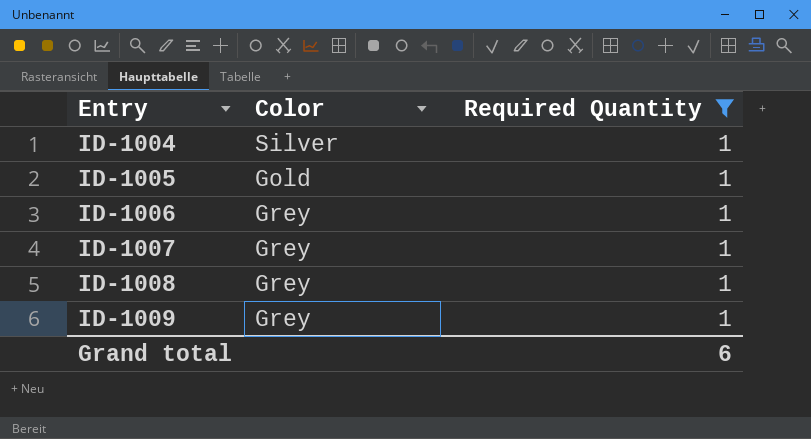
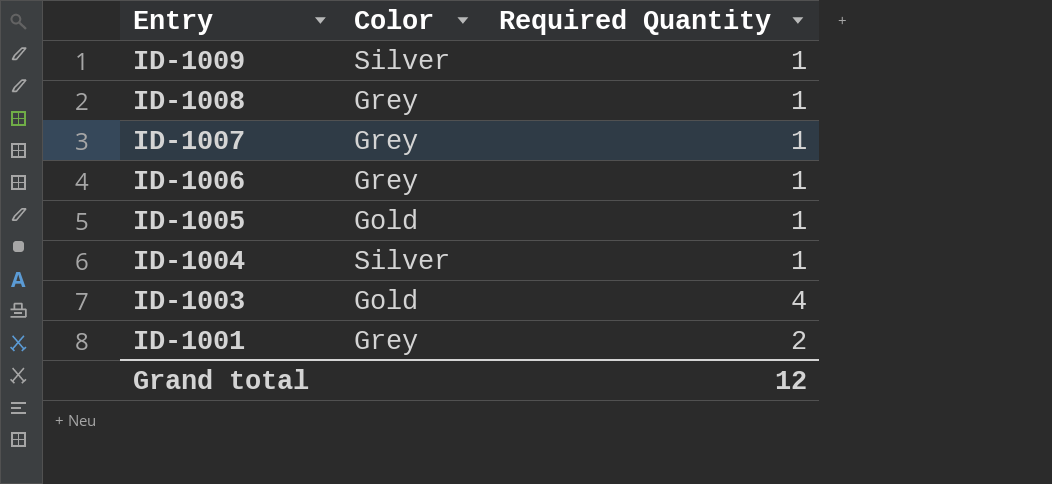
filter: Required Quantity = 1 -> none
row order: Entry ascending -> Entry descending
ID-1009 | Color: Grey -> Silver
Grand total | Required Quantity: 6 -> 12

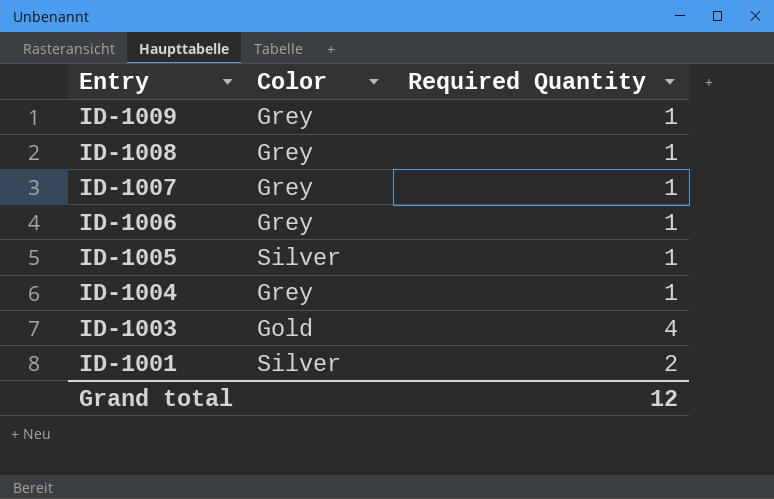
ID-1009 | Color: Silver -> Grey
ID-1005 | Color: Gold -> Silver
ID-1004 | Color: Silver -> Grey
ID-1001 | Color: Grey -> Silver

